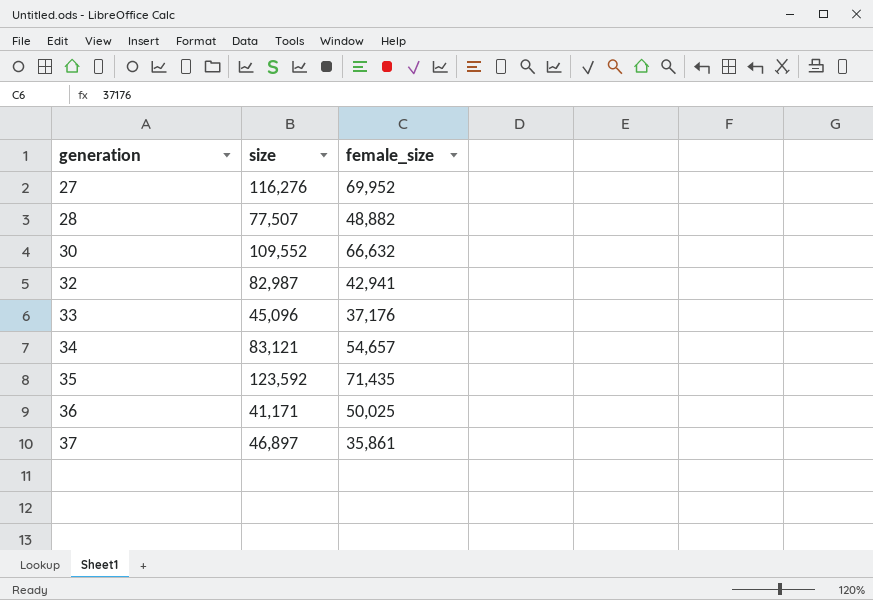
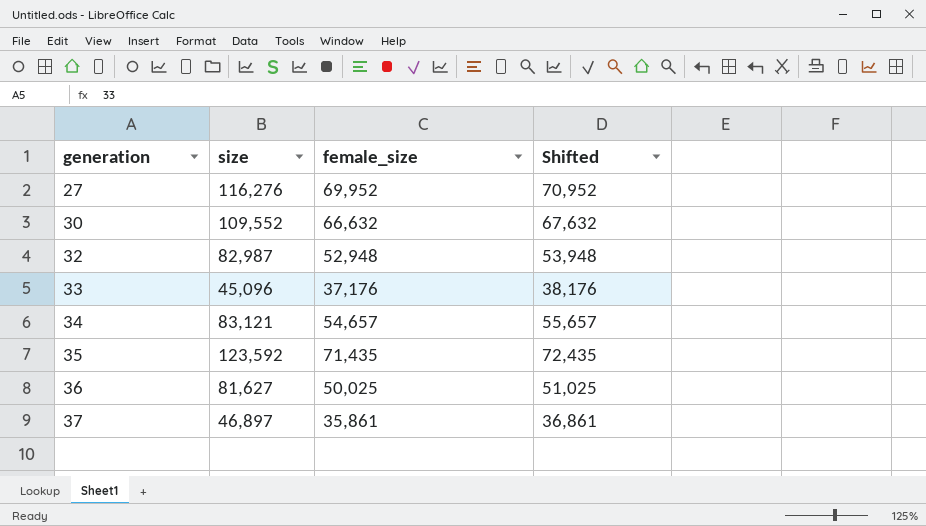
column Shifted | formula: none -> [female_size] + 1000
row 28: 77,507 | 48,882 -> none
32 | female_size: 42,941 -> 52,948
36 | size: 41,171 -> 81,627

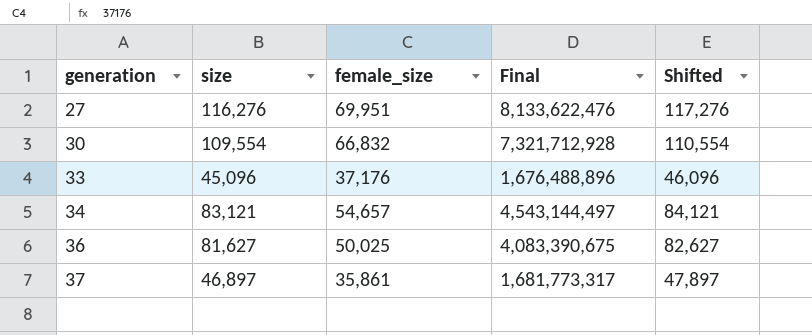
column Final | formula: none -> [size] * [female_size]
column Shifted | formula: [female_size] + 1000 -> [size] + 1000
row 32: 82,987 | 52,948 | 53,948 -> none
row 35: 123,592 | 71,435 | 72,435 -> none
27 | female_size: 69,952 -> 69,951
30 | size: 109,552 -> 109,554
30 | female_size: 66,632 -> 66,832

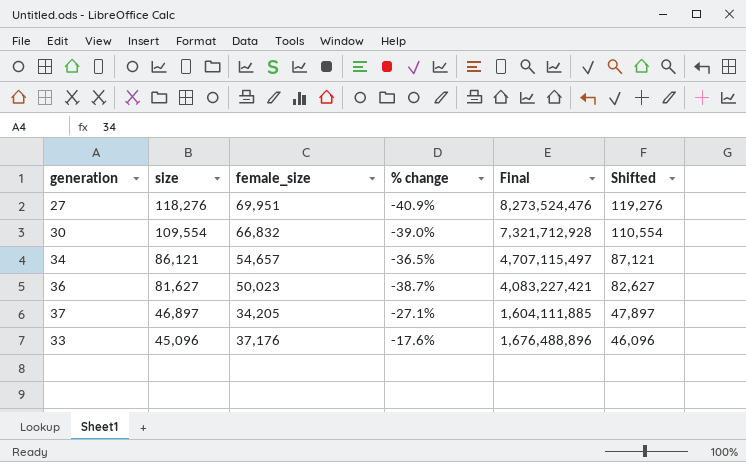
row order: generation ascending -> size descending
column % change | formula: none -> ([female_size] - [size]) / [size]
27 | size: 116,276 -> 118,276
27 | Final: 8,133,622,476 -> 8,273,524,476
27 | Shifted: 117,276 -> 119,276
34 | size: 83,121 -> 86,121
34 | Final: 4,543,144,497 -> 4,707,115,497
34 | Shifted: 84,121 -> 87,121
36 | female_size: 50,025 -> 50,023
36 | Final: 4,083,390,675 -> 4,083,227,421
37 | female_size: 35,861 -> 34,205
37 | Final: 1,681,773,317 -> 1,604,111,885

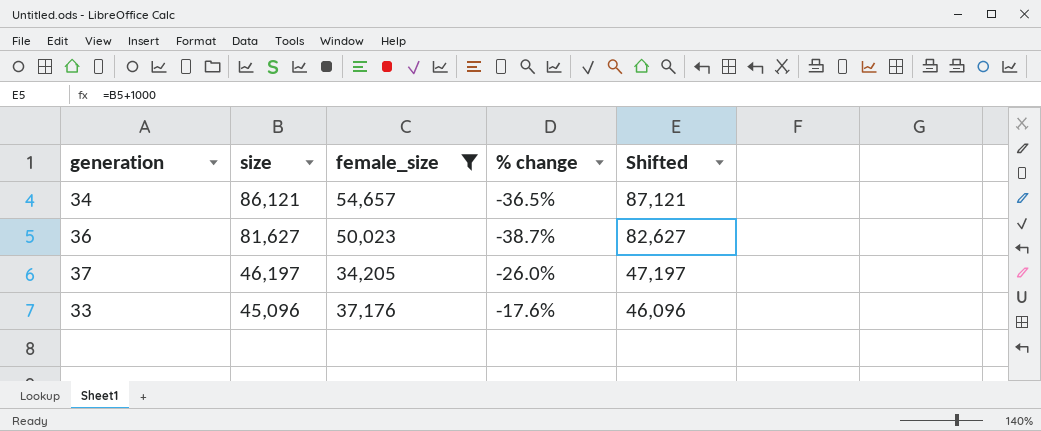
filter: none -> female_size <= 54,657
column Final | formula: [size] * [female_size] -> none
37 | size: 46,897 -> 46,197
37 | % change: -27.1% -> -26.0%
37 | Shifted: 47,897 -> 47,197

